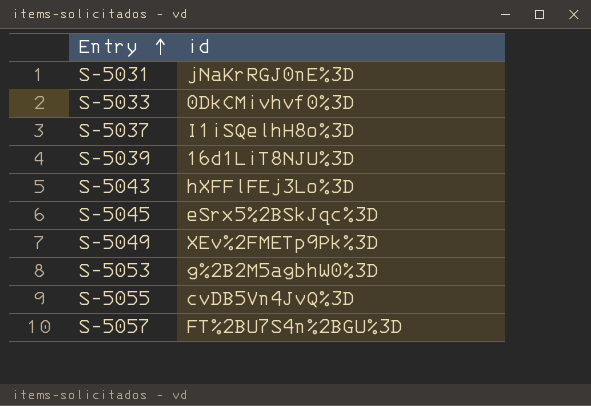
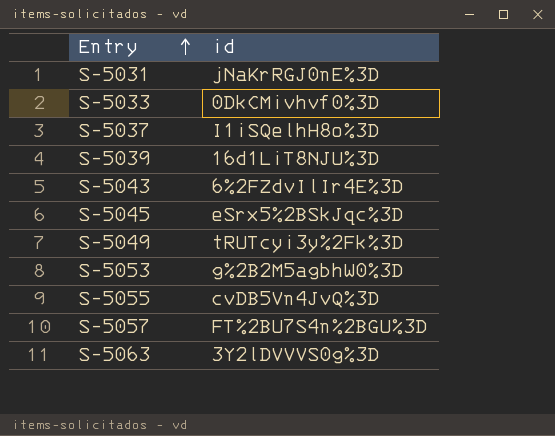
S-5043 | id: hXFFlFEj3Lo%3D -> 6%2FZdvIlIr4E%3D
S-5049 | id: XEv%2FMETp9Pk%3D -> tRUTcyi3y%2Fk%3D
row S-5063: none -> 3Y2lDVVVS0g%3D

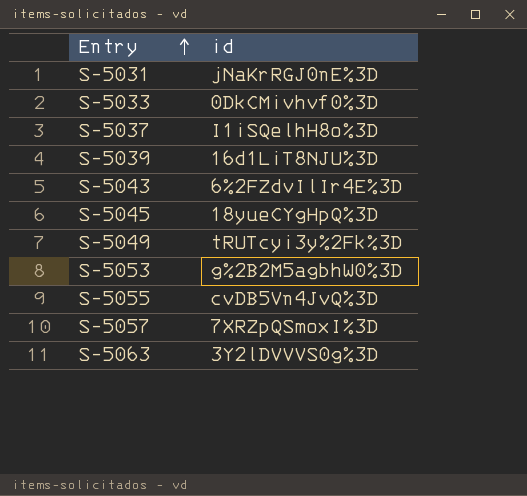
S-5045 | id: eSrx5%2BSkJqc%3D -> 18yueCYgHpQ%3D
S-5057 | id: FT%2BU7S4n%2BGU%3D -> 7XRZpQSmoxI%3D

